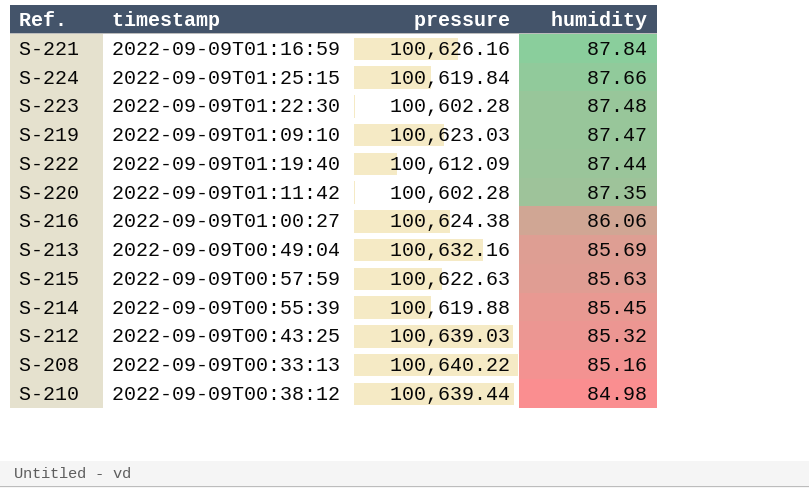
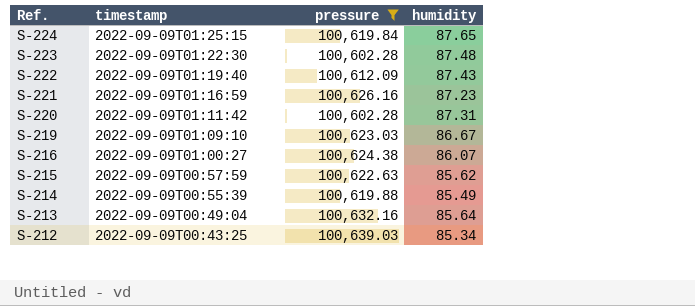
filter: none -> pressure <= 100,639.03
row order: humidity descending -> Ref. descending
S-224 | humidity: 87.66 -> 87.65
S-222 | humidity: 87.44 -> 87.43
S-221 | humidity: 87.84 -> 87.23
S-220 | humidity: 87.35 -> 87.31
S-219 | humidity: 87.47 -> 86.67
S-216 | humidity: 86.06 -> 86.07
S-215 | humidity: 85.63 -> 85.62
S-214 | humidity: 85.45 -> 85.49
S-213 | humidity: 85.69 -> 85.64
S-212 | humidity: 85.32 -> 85.34

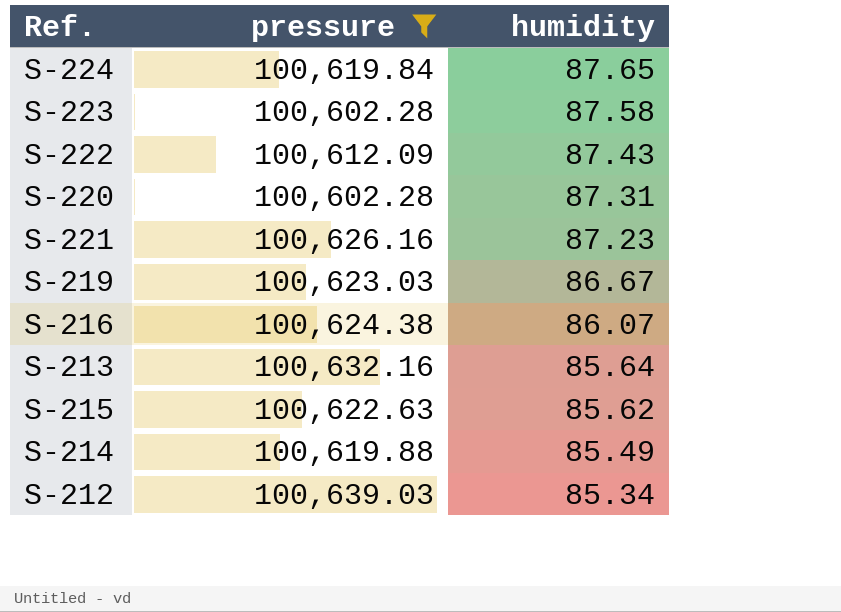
row order: Ref. descending -> humidity descending
column timestamp | position: 2 -> none
S-223 | humidity: 87.48 -> 87.58

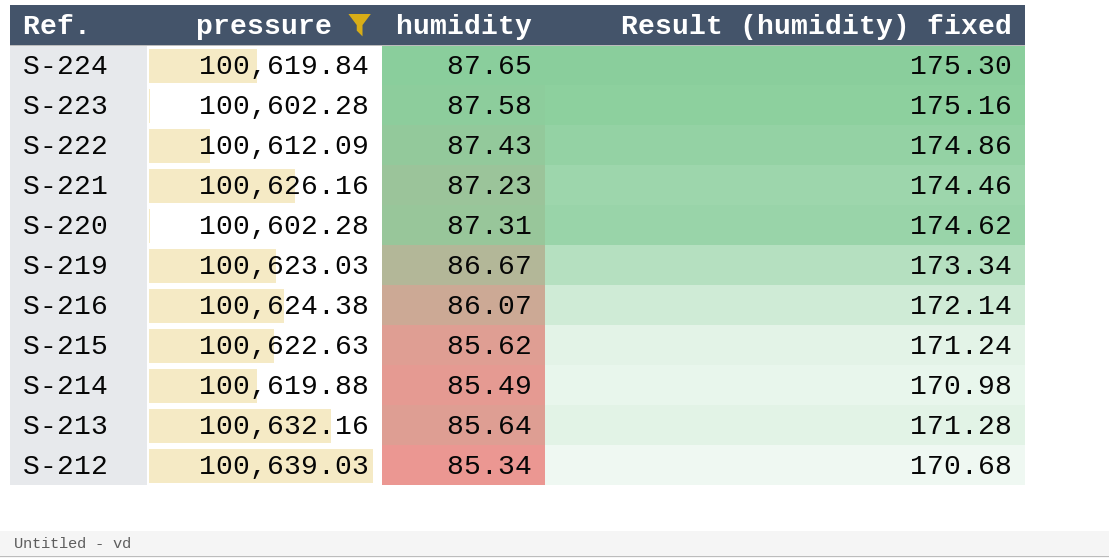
row order: humidity descending -> Ref. descending
column Result (humidity) fixed | formula: none -> [humidity] * 2

